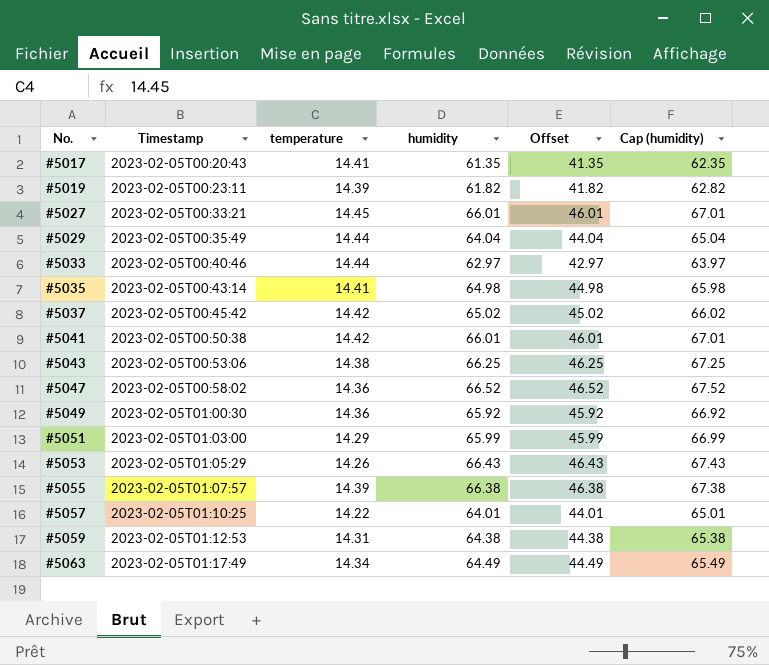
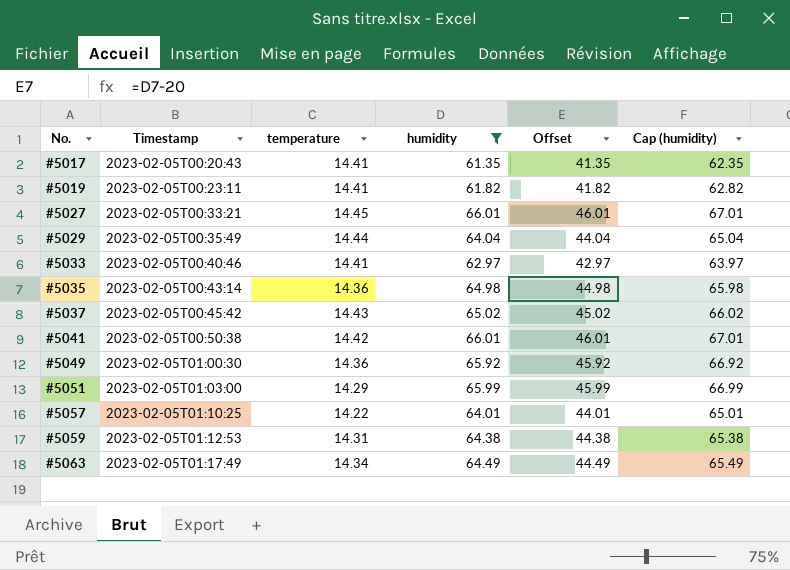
filter: none -> humidity <= 66.01
#5019 | temperature: 14.39 -> 14.41
#5033 | temperature: 14.44 -> 14.41
#5035 | temperature: 14.41 -> 14.36
#5037 | temperature: 14.42 -> 14.43

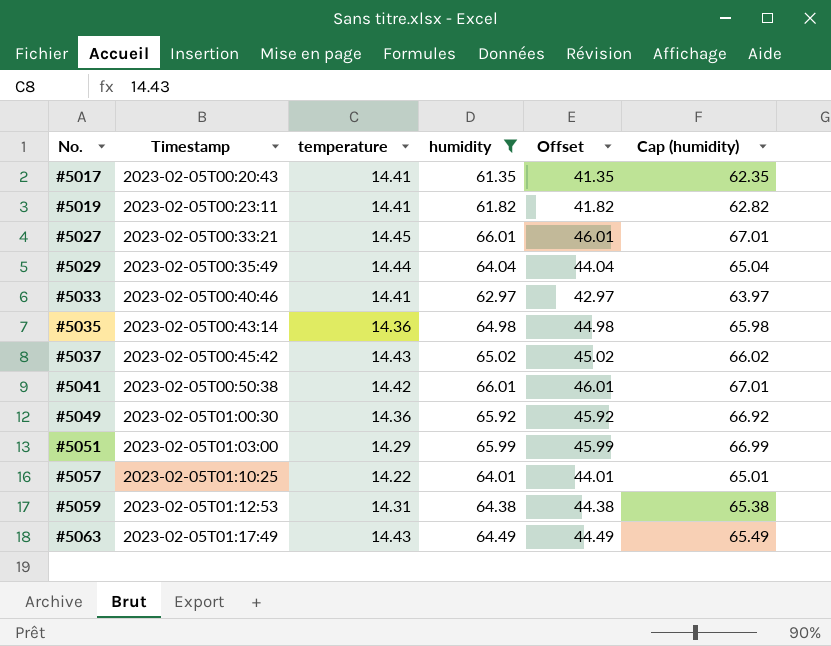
#5063 | temperature: 14.34 -> 14.43

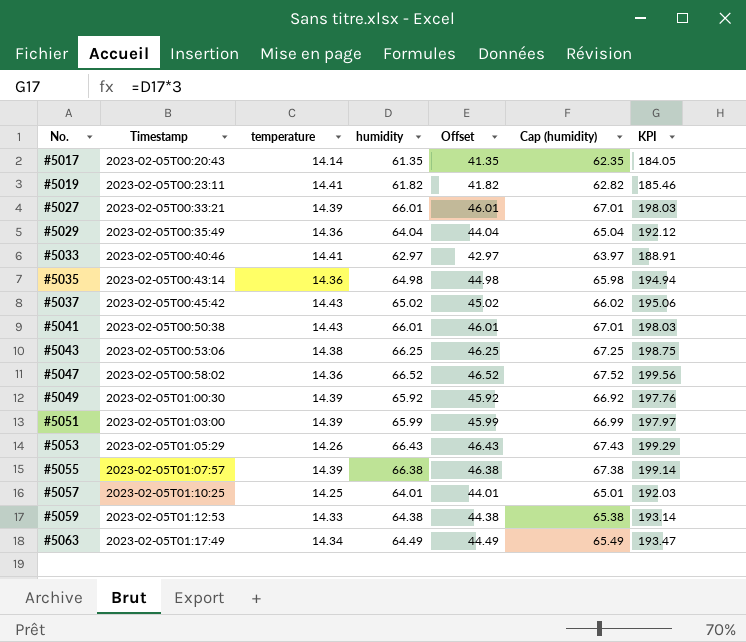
filter: humidity <= 66.01 -> none
column KPI | formula: none -> [humidity] * 3
#5017 | temperature: 14.41 -> 14.14
#5027 | temperature: 14.45 -> 14.39
#5029 | temperature: 14.44 -> 14.36
#5041 | temperature: 14.42 -> 14.43
#5049 | temperature: 14.36 -> 14.39
#5051 | temperature: 14.29 -> 14.39
#5057 | temperature: 14.22 -> 14.25
#5059 | temperature: 14.31 -> 14.33
#5063 | temperature: 14.43 -> 14.34

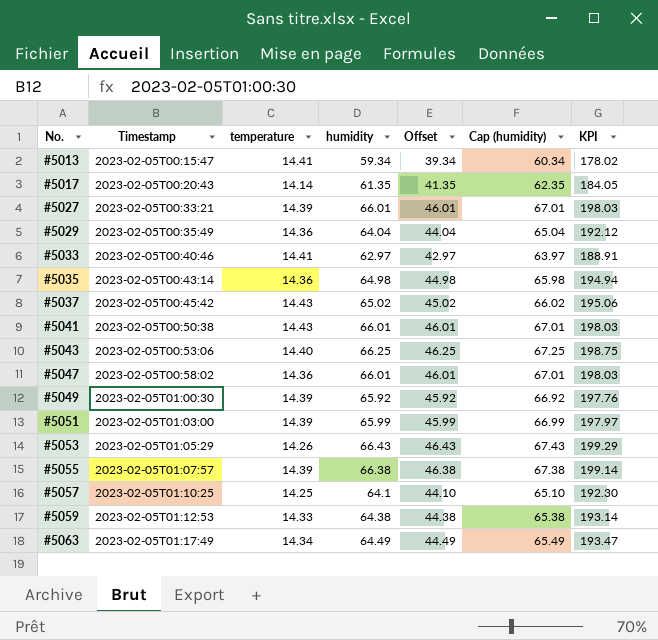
row #5019: 2023-02-05T00:23:11 | 14.41 | 61.82 | 41.82 | 62.82 | 185.46 -> none
row #5013: none -> 2023-02-05T00:15:47 | 14.41 | 59.34 | 39.34 | 60.34 | 178.02
#5043 | temperature: 14.38 -> 14.40
#5047 | humidity: 66.52 -> 66.01
#5047 | Offset: 46.52 -> 46.01
#5047 | Cap (humidity): 67.52 -> 67.01
#5047 | KPI: 199.56 -> 198.03
#5057 | humidity: 64.01 -> 64.1
#5057 | Offset: 44.01 -> 44.10
#5057 | Cap (humidity): 65.01 -> 65.10
#5057 | KPI: 192.03 -> 192.30

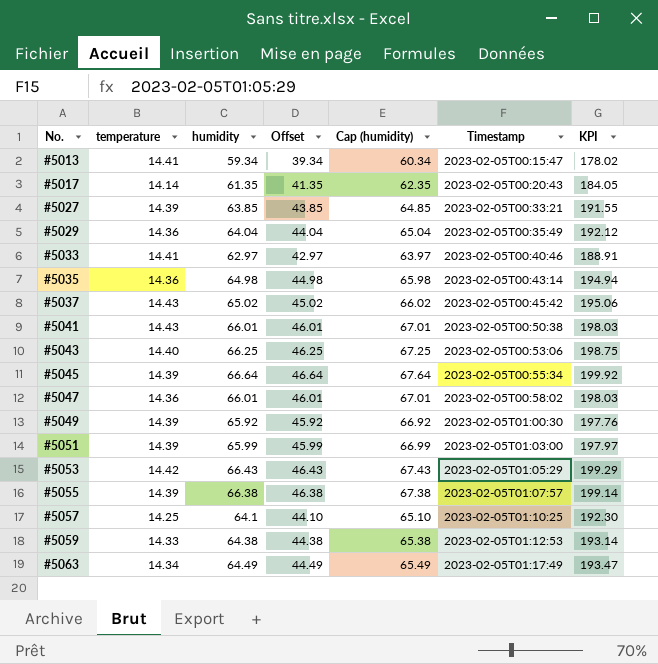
column Timestamp | position: 2 -> 6
#5027 | humidity: 66.01 -> 63.85
#5027 | Offset: 46.01 -> 43.85
#5027 | Cap (humidity): 67.01 -> 64.85
#5027 | KPI: 198.03 -> 191.55
row #5045: none -> 14.39 | 66.64 | 46.64 | 67.64 | 2023-02-05T00:55:34 | 199.92
#5053 | temperature: 14.26 -> 14.42

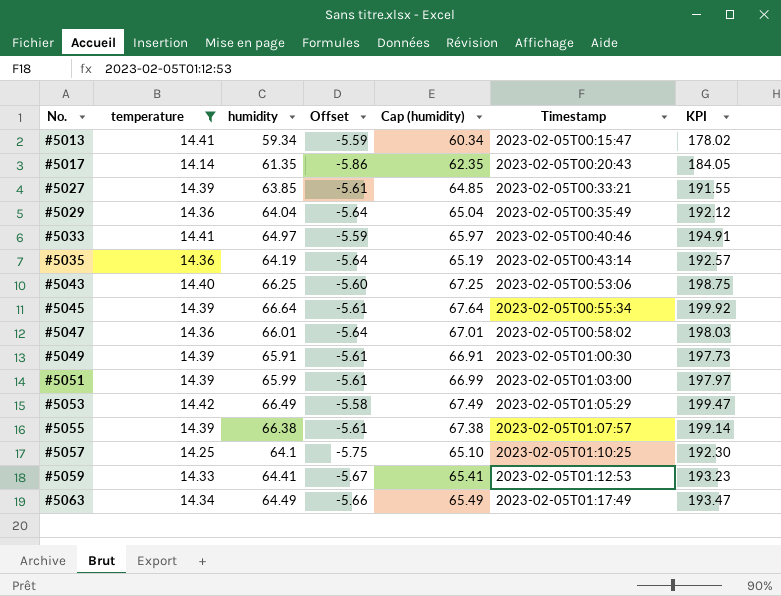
filter: none -> temperature != 14.43
column Offset | formula: [humidity] - 20 -> [temperature] - 20
#5033 | humidity: 62.97 -> 64.97
#5033 | Cap (humidity): 63.97 -> 65.97
#5033 | KPI: 188.91 -> 194.91
#5035 | humidity: 64.98 -> 64.19
#5035 | Cap (humidity): 65.98 -> 65.19
#5035 | KPI: 194.94 -> 192.57
#5049 | humidity: 65.92 -> 65.91
#5049 | Cap (humidity): 66.92 -> 66.91
#5049 | KPI: 197.76 -> 197.73
#5053 | humidity: 66.43 -> 66.49
#5053 | Cap (humidity): 67.43 -> 67.49
#5053 | KPI: 199.29 -> 199.47
#5059 | humidity: 64.38 -> 64.41
#5059 | Cap (humidity): 65.38 -> 65.41
#5059 | KPI: 193.14 -> 193.23

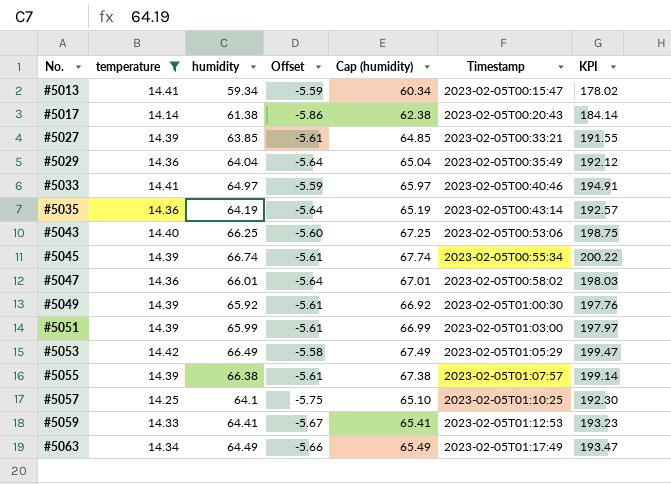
#5017 | humidity: 61.35 -> 61.38
#5017 | Cap (humidity): 62.35 -> 62.38
#5017 | KPI: 184.05 -> 184.14
#5045 | humidity: 66.64 -> 66.74
#5045 | Cap (humidity): 67.64 -> 67.74
#5045 | KPI: 199.92 -> 200.22
#5049 | humidity: 65.91 -> 65.92
#5049 | Cap (humidity): 66.91 -> 66.92
#5049 | KPI: 197.73 -> 197.76

